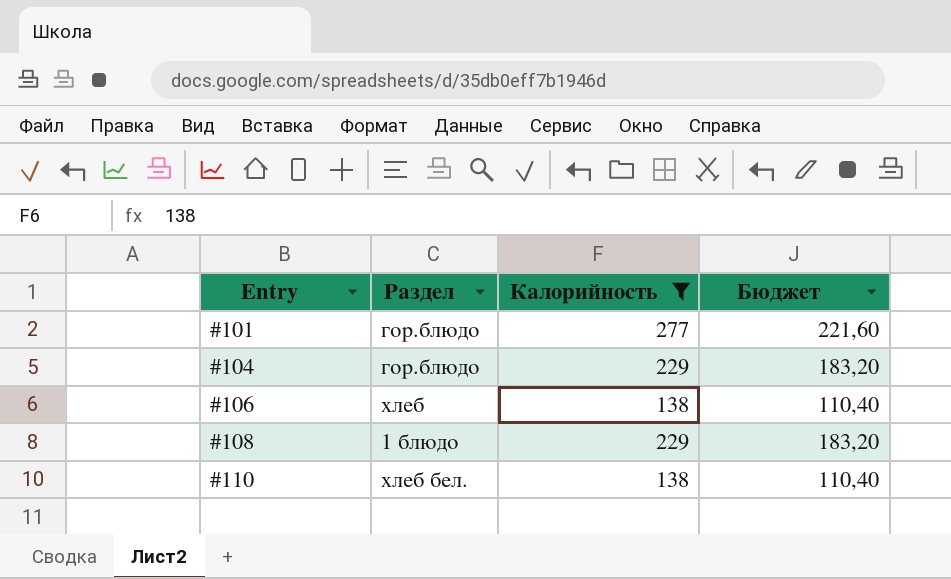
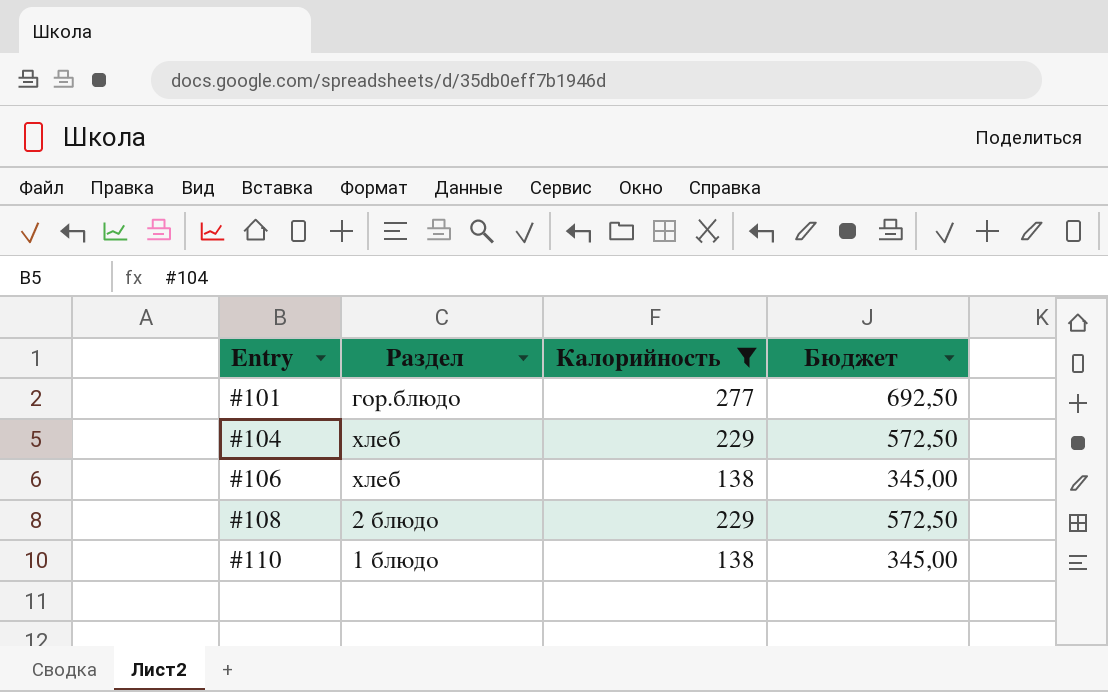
column Бюджет | formula: [Калорийность] * 0,8 -> [Калорийность] * 2,5
#104 | Раздел: гор.блюдо -> хлеб
#108 | Раздел: 1 блюдо -> 2 блюдо
#110 | Раздел: хлеб бел. -> 1 блюдо

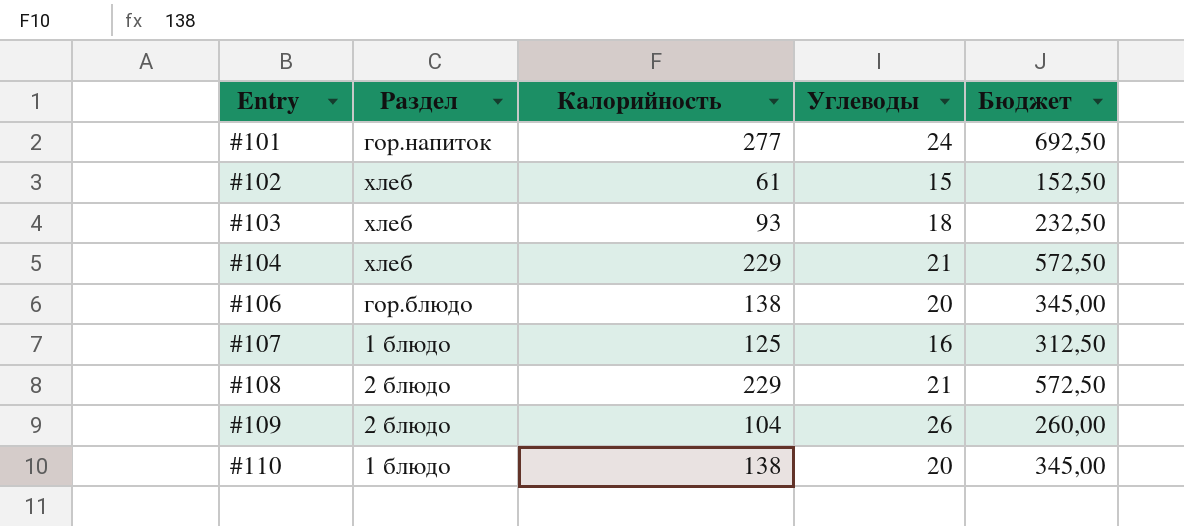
filter: Калорийность >= 138 -> none
column Углеводы | position: none -> 4
#101 | Раздел: гор.блюдо -> гор.напиток
#106 | Раздел: хлеб -> гор.блюдо

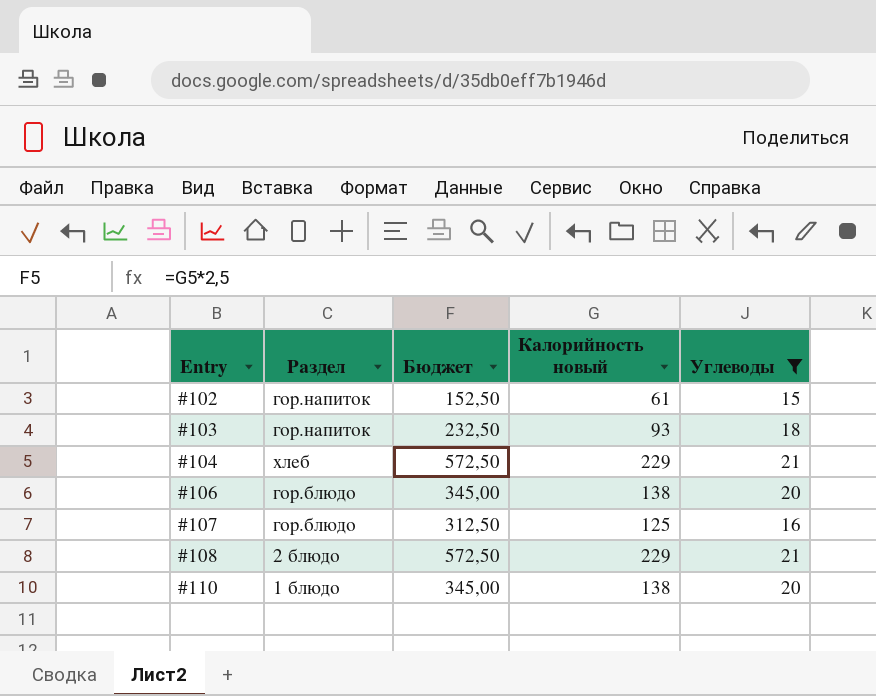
filter: none -> Углеводы <= 21
column Бюджет | position: 5 -> 3
column name: Калорийность -> Калорийность новый
#102 | Раздел: хлеб -> гор.напиток
#103 | Раздел: хлеб -> гор.напиток
#107 | Раздел: 1 блюдо -> гор.блюдо

